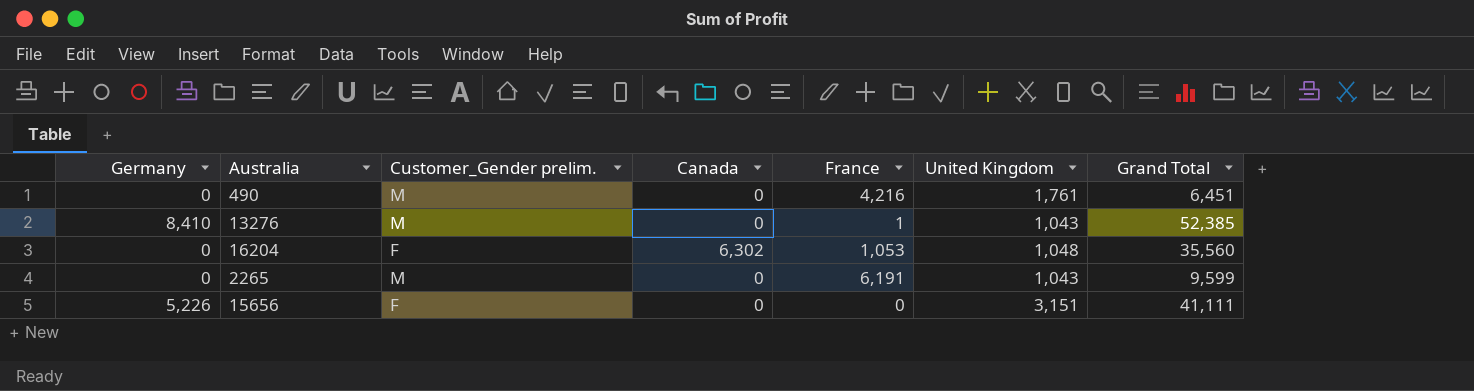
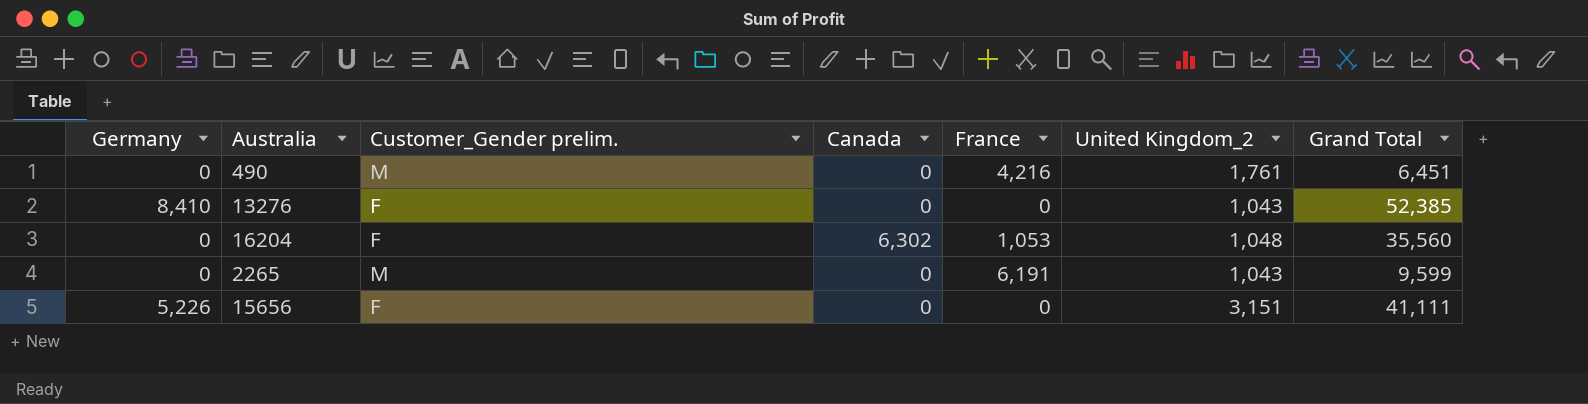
column name: United Kingdom -> United Kingdom_2
13276 | Customer_Gender prelim.: M -> F
13276 | France: 1 -> 0

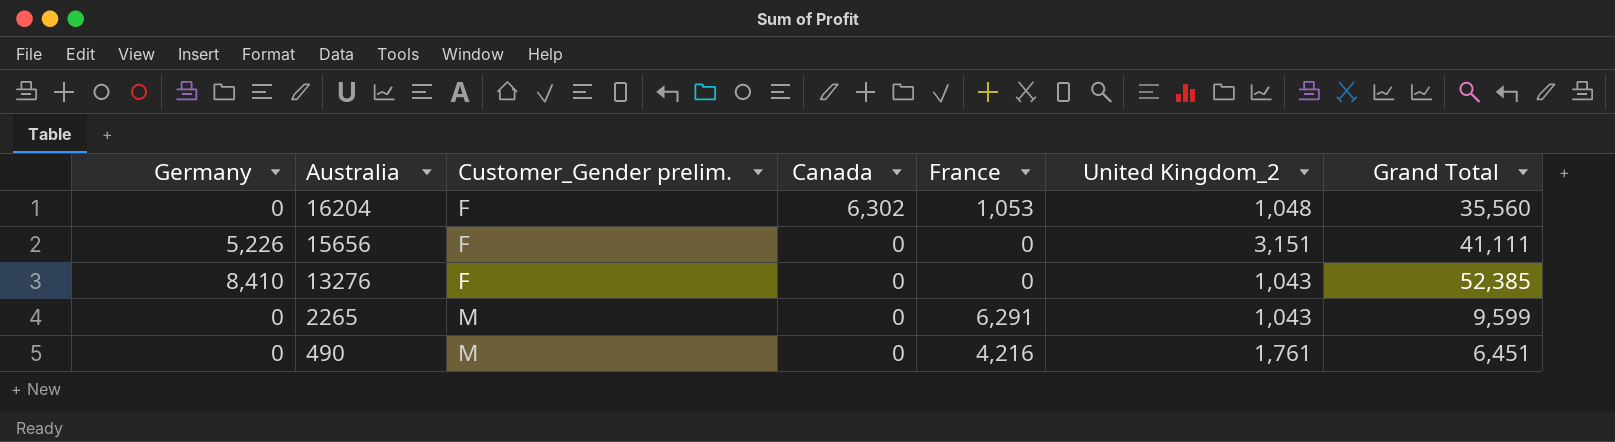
row order: none -> Australia descending
2265 | France: 6,191 -> 6,291

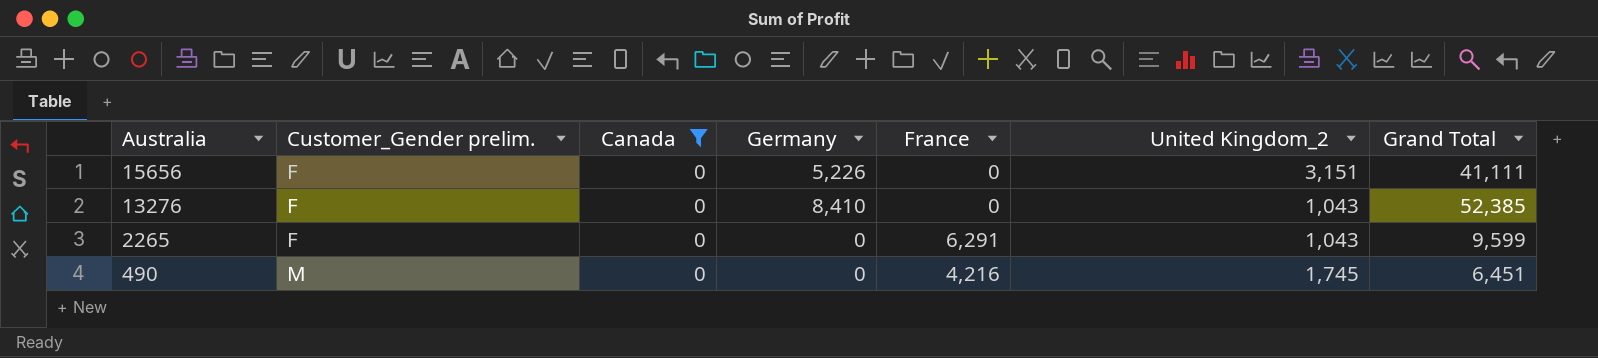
filter: none -> Canada = 0
column Germany | position: 1 -> 4
2265 | Customer_Gender prelim.: M -> F
490 | United Kingdom_2: 1,761 -> 1,745

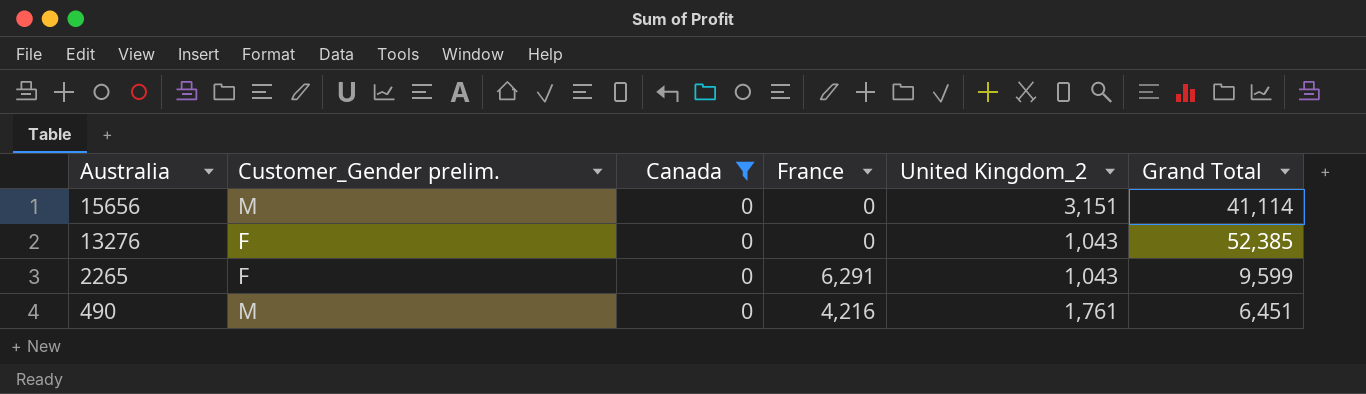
column Germany | position: 4 -> none
15656 | Customer_Gender prelim.: F -> M
15656 | Grand Total: 41,111 -> 41,114
490 | United Kingdom_2: 1,745 -> 1,761

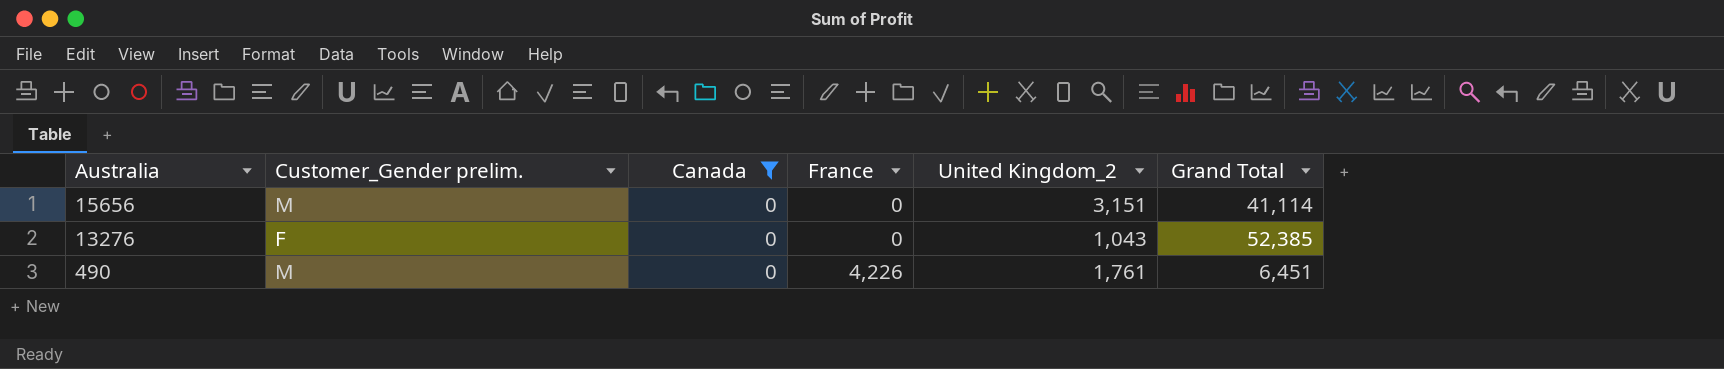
row 2265: F | 0 | 6,291 | 1,043 | 9,599 -> none
490 | France: 4,216 -> 4,226

